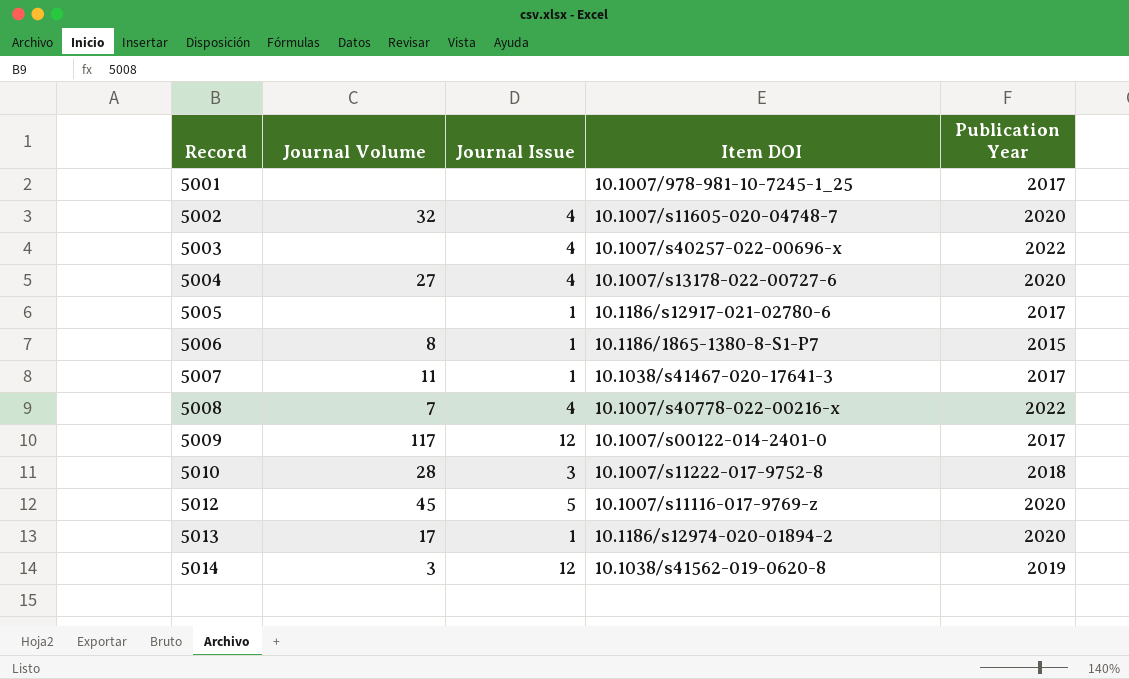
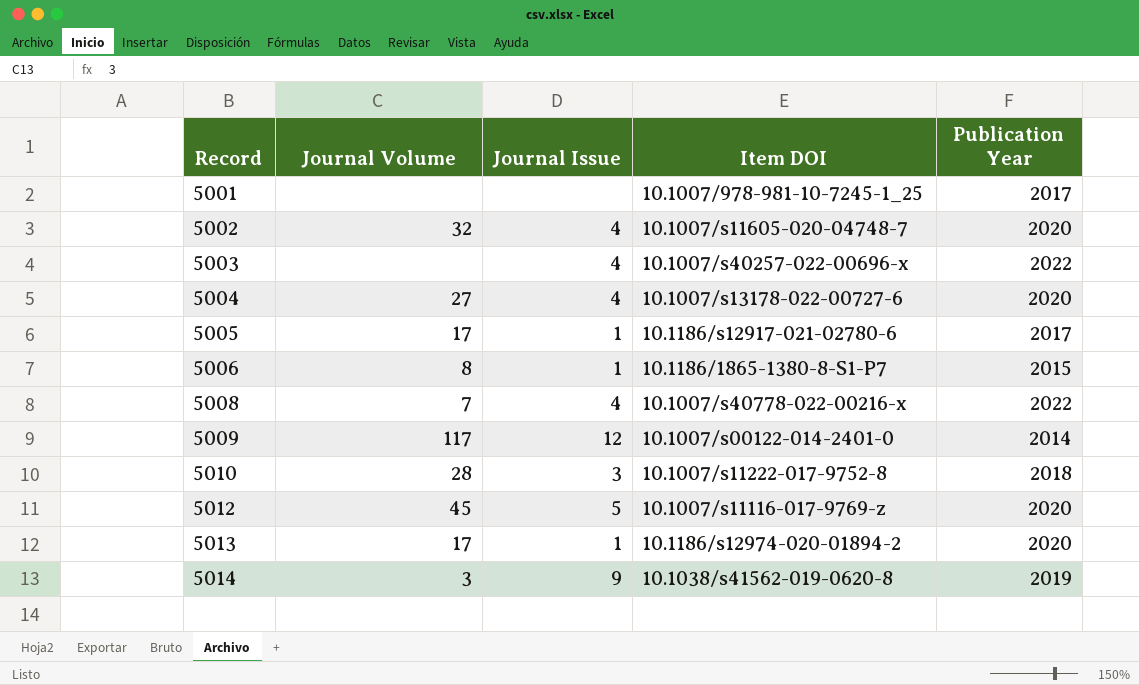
row 5007: 11 | 1 | 10.1038/s41467-020-17641-3 | 2017 -> none
5005 | Journal Volume: none -> 17
5009 | Publication Year: 2017 -> 2014
5014 | Journal Issue: 12 -> 9

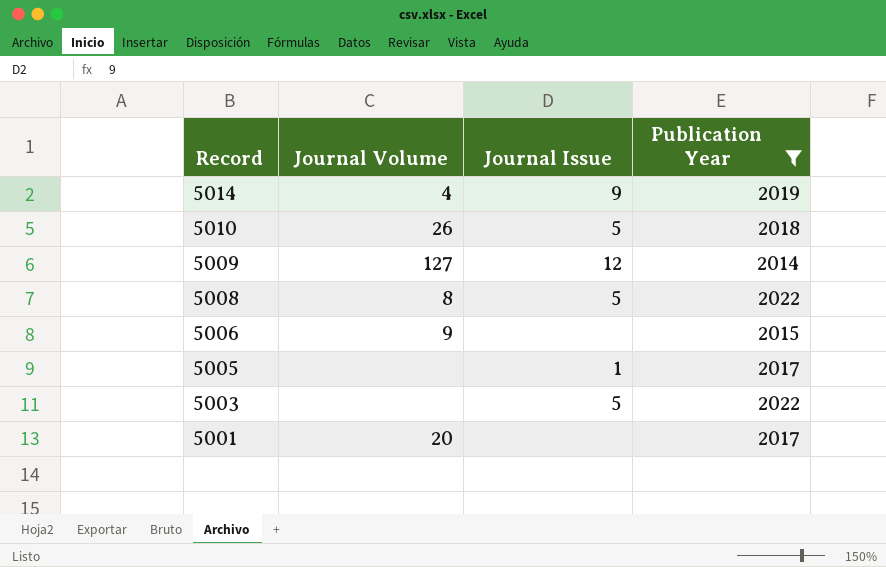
filter: none -> Publication Year != 2020
row order: Record ascending -> Record descending
column Item DOI | position: 4 -> none
5014 | Journal Volume: 3 -> 4
5010 | Journal Volume: 28 -> 26
5010 | Journal Issue: 3 -> 5
5009 | Journal Volume: 117 -> 127
5008 | Journal Volume: 7 -> 8
5008 | Journal Issue: 4 -> 5
5006 | Journal Volume: 8 -> 9
5006 | Journal Issue: 1 -> none
5005 | Journal Volume: 17 -> none
5003 | Journal Issue: 4 -> 5
5001 | Journal Volume: none -> 20

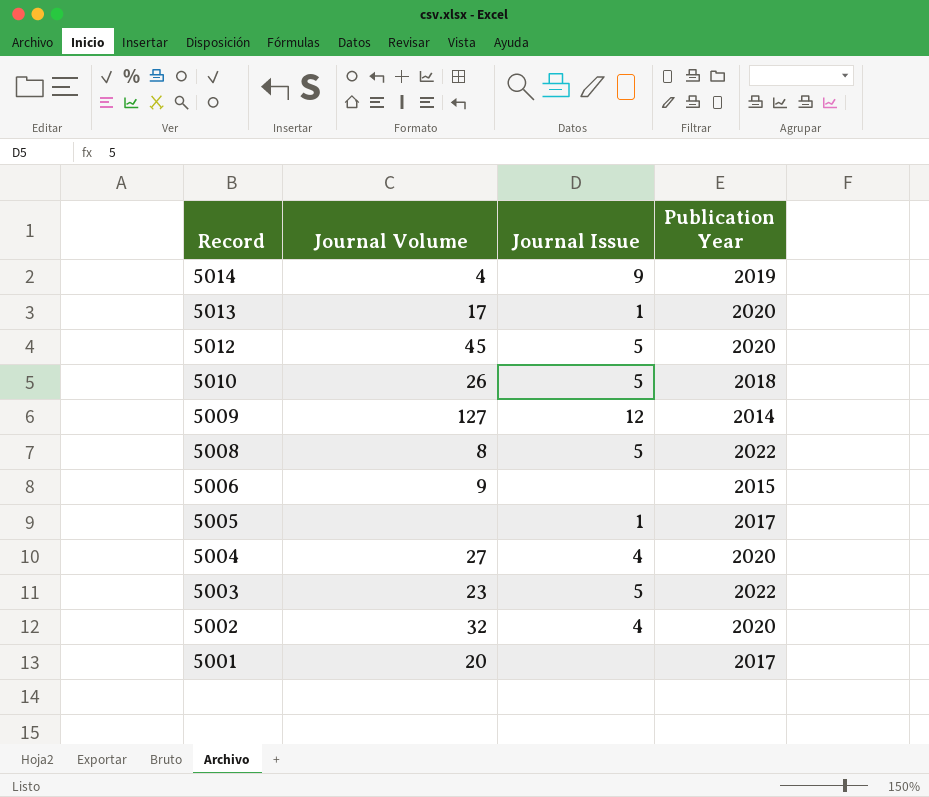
filter: Publication Year != 2020 -> none
5003 | Journal Volume: none -> 23

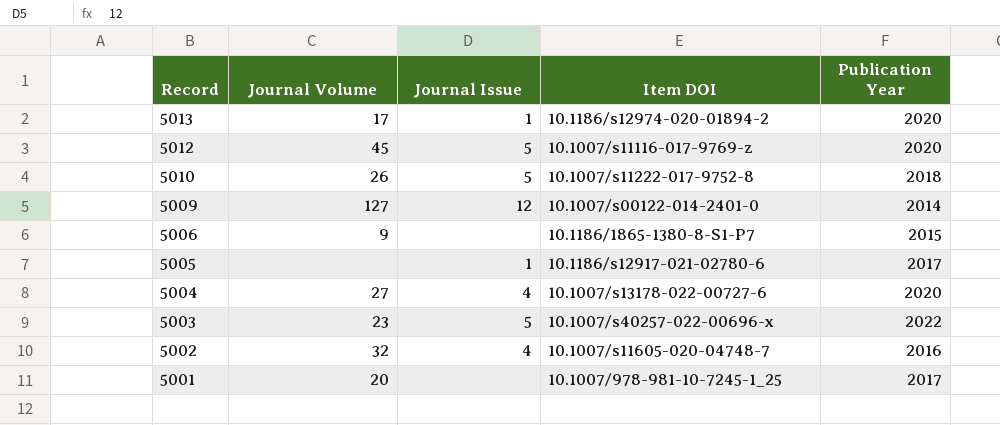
column Item DOI | position: none -> 4
row 5014: 4 | 9 | 2019 -> none
row 5008: 8 | 5 | 2022 -> none
5002 | Publication Year: 2020 -> 2016

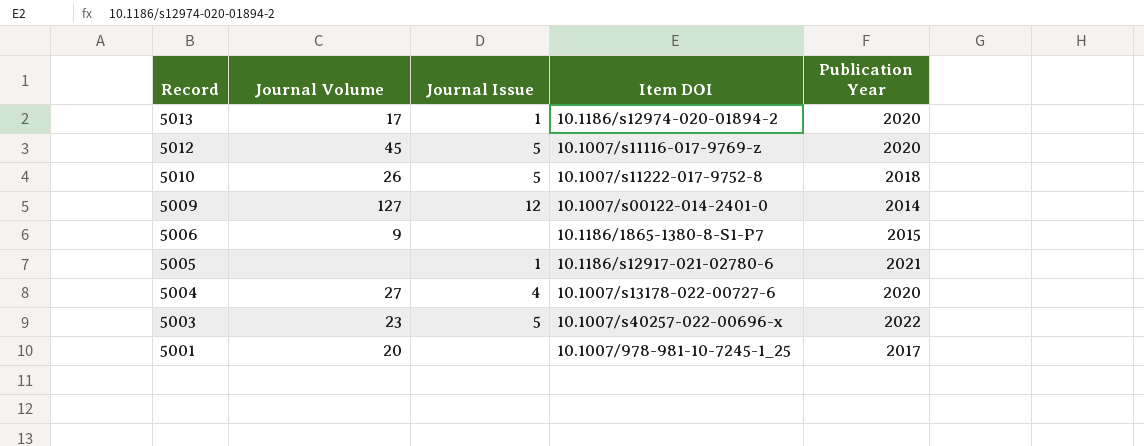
row 5002: 32 | 4 | 10.1007/s11605-020-04748-7 | 2016 -> none
5005 | Publication Year: 2017 -> 2021

